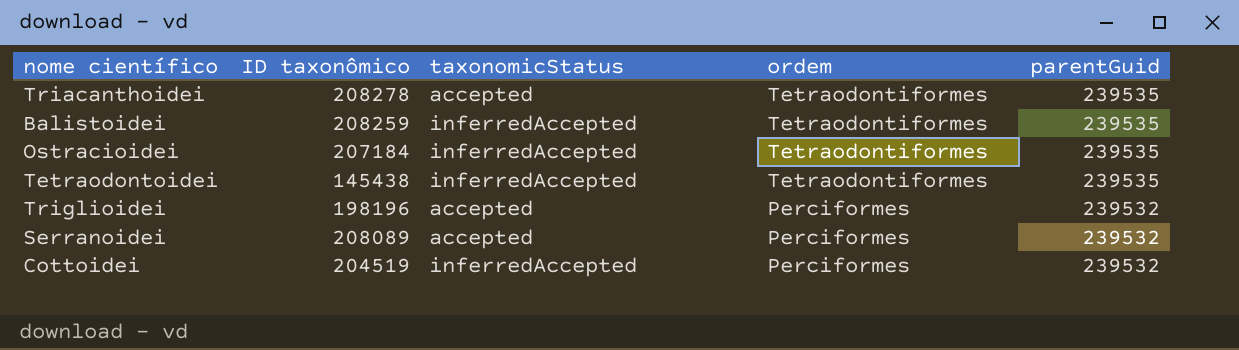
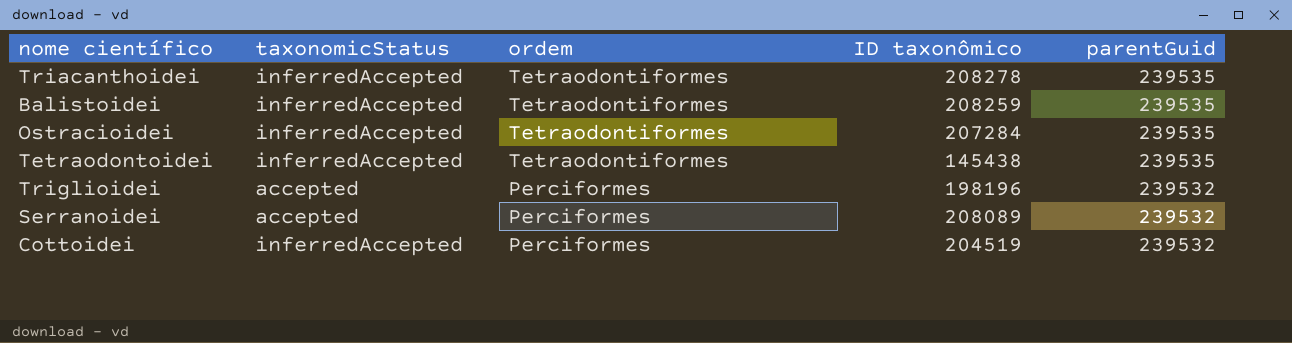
column ID taxonômico | position: 2 -> 4
Triacanthoidei | taxonomicStatus: accepted -> inferredAccepted
Ostracioidei | ID taxonômico: 207184 -> 207284

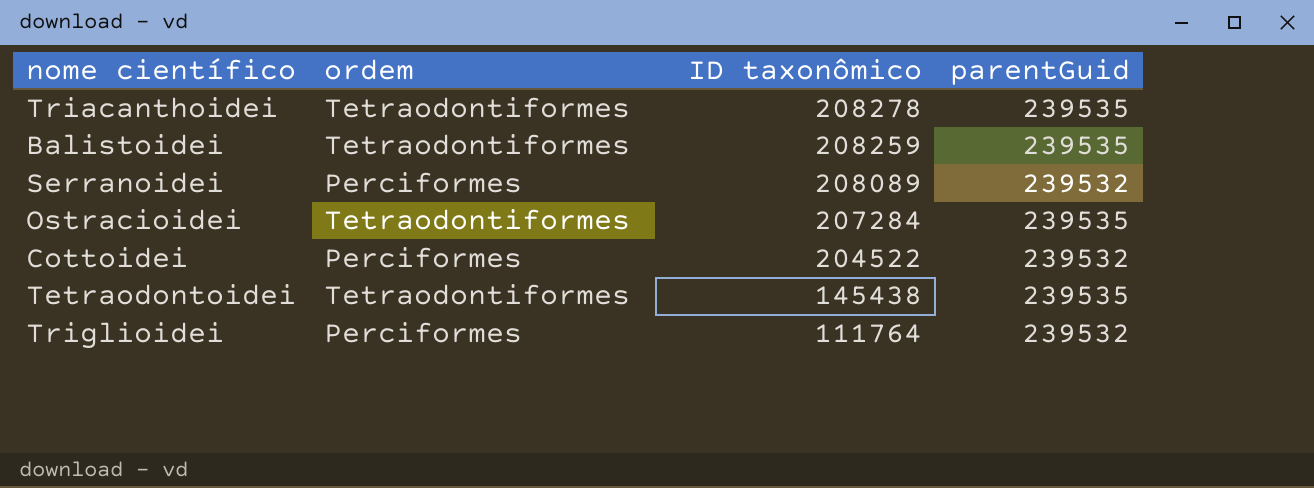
row order: ordem descending -> ID taxonômico descending
column taxonomicStatus | position: 2 -> none
Cottoidei | ID taxonômico: 204519 -> 204522
Triglioidei | ID taxonômico: 198196 -> 111764

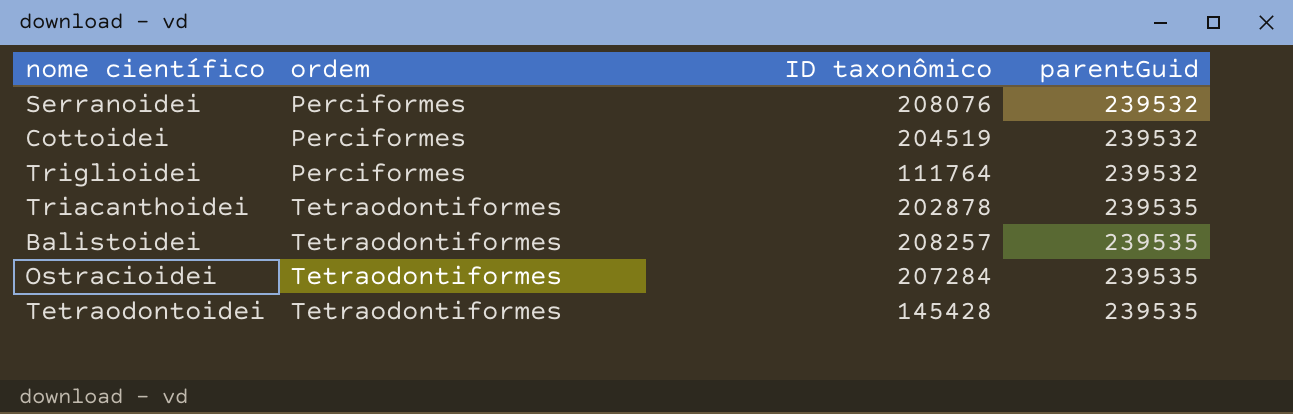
row order: ID taxonômico descending -> ordem ascending
Serranoidei | ID taxonômico: 208089 -> 208076
Cottoidei | ID taxonômico: 204522 -> 204519
Triacanthoidei | ID taxonômico: 208278 -> 202878
Balistoidei | ID taxonômico: 208259 -> 208257
Tetraodontoidei | ID taxonômico: 145438 -> 145428

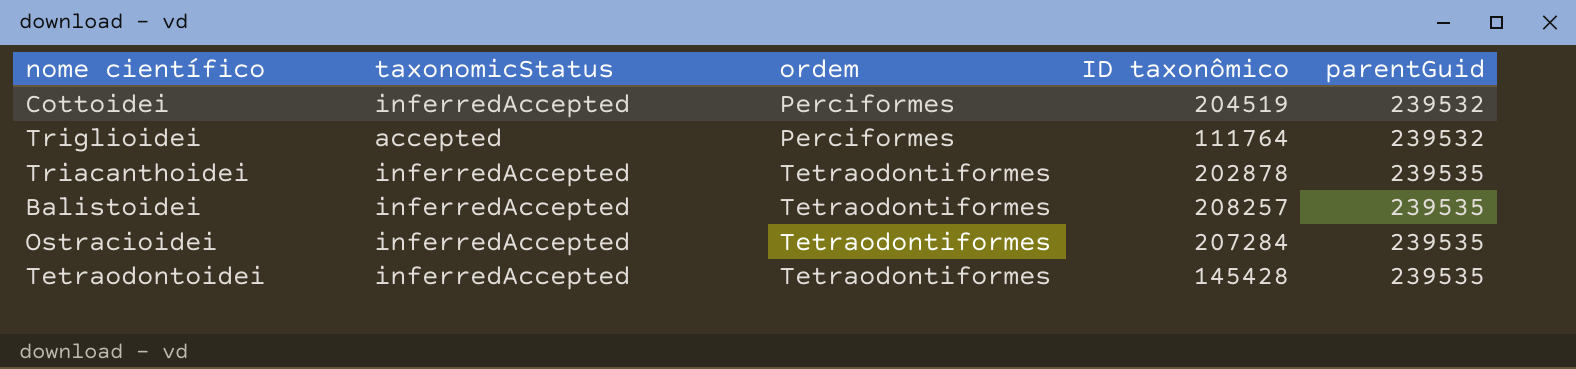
column taxonomicStatus | position: none -> 2
row Serranoidei: Perciformes | 208076 | 239532 -> none

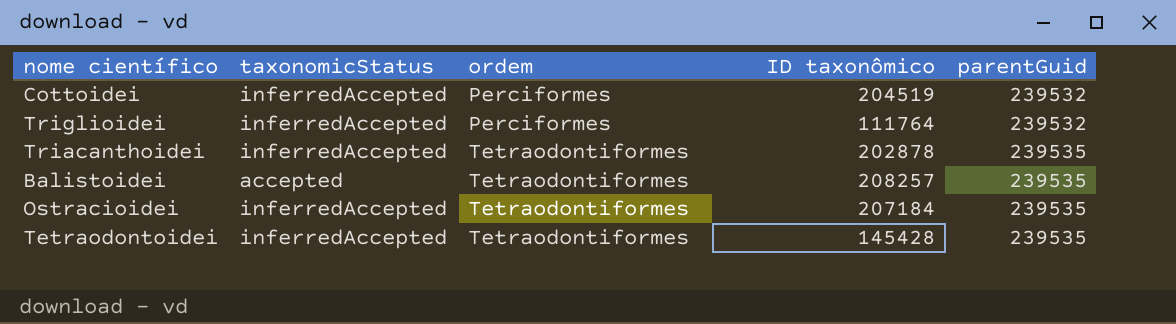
Triglioidei | taxonomicStatus: accepted -> inferredAccepted
Balistoidei | taxonomicStatus: inferredAccepted -> accepted
Ostracioidei | ID taxonômico: 207284 -> 207184

